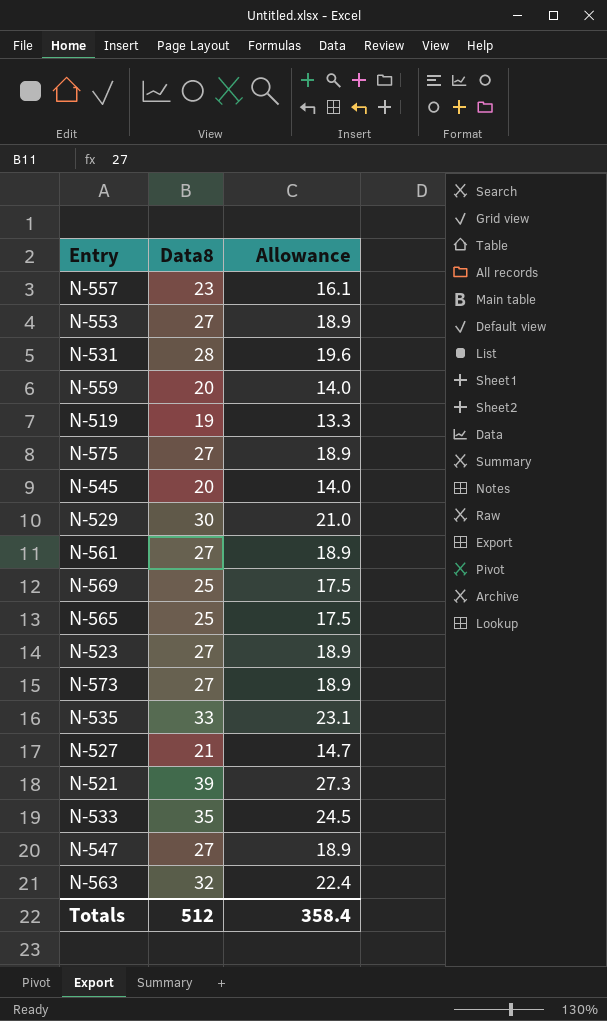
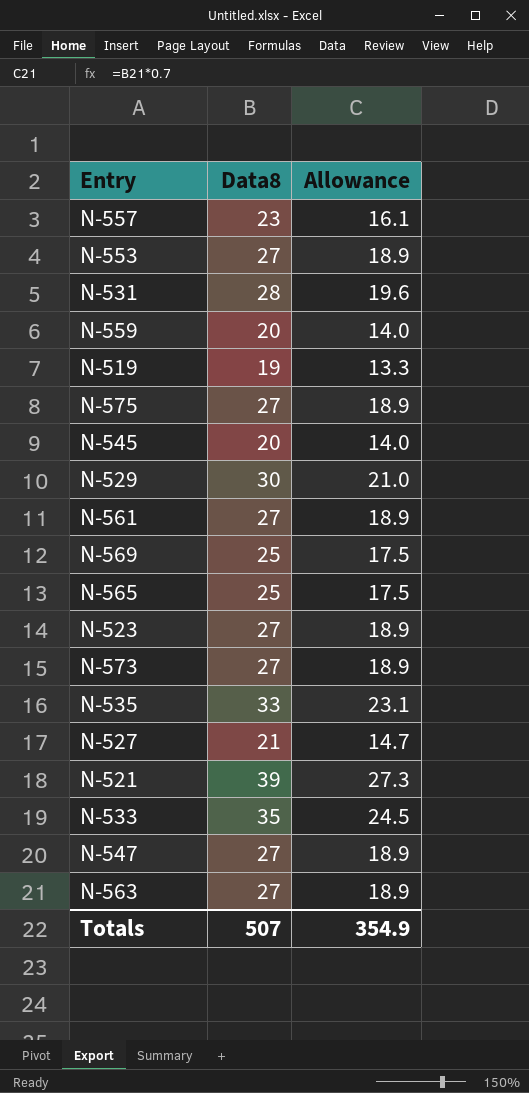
N-563 | Data8: 32 -> 27
N-563 | Allowance: 22.4 -> 18.9
Totals | Data8: 512 -> 507
Totals | Allowance: 358.4 -> 354.9

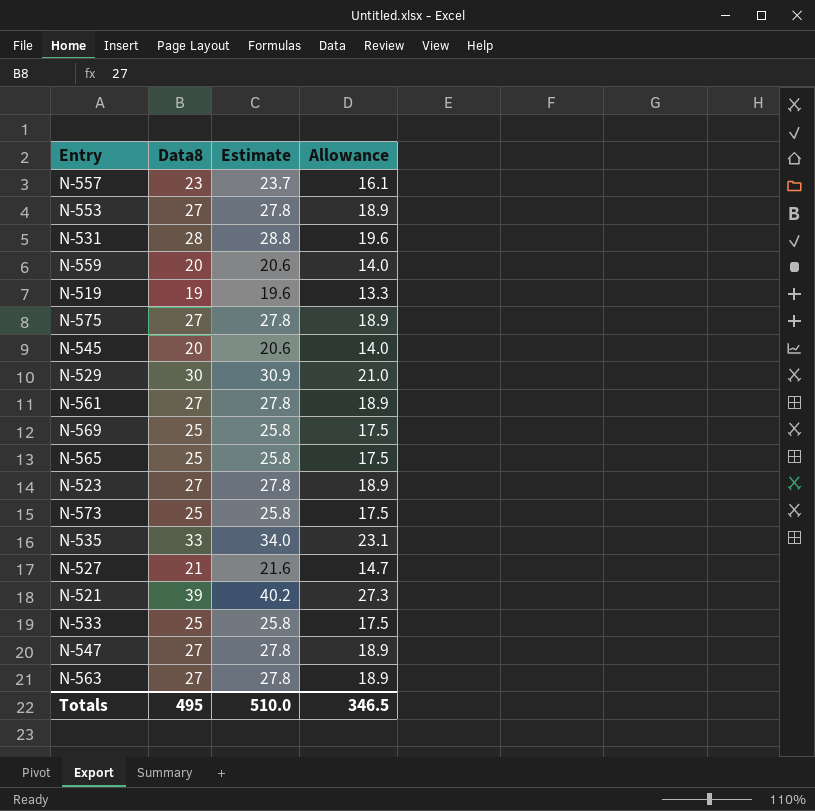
column Estimate | formula: none -> [Data8] * 1.03
N-573 | Data8: 27 -> 25
N-573 | Allowance: 18.9 -> 17.5
N-533 | Data8: 35 -> 25
N-533 | Allowance: 24.5 -> 17.5
Totals | Data8: 507 -> 495
Totals | Allowance: 354.9 -> 346.5

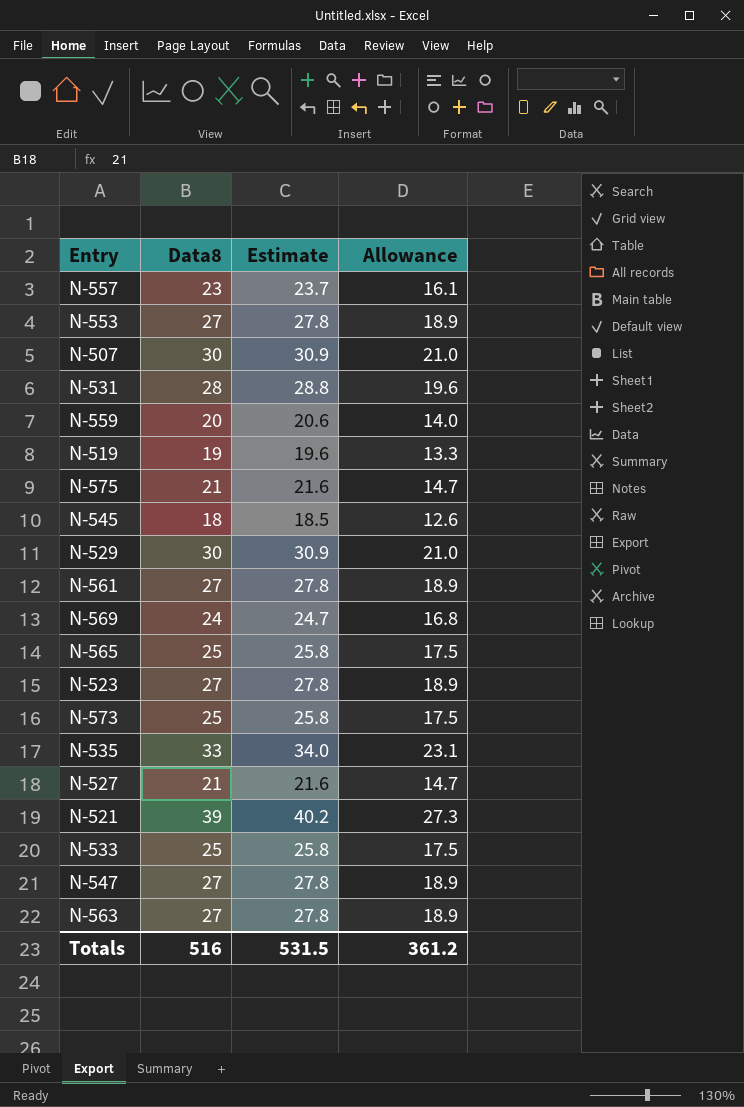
row N-507: none -> 30 | 30.9 | 21.0
N-575 | Data8: 27 -> 21
N-575 | Estimate: 27.8 -> 21.6
N-575 | Allowance: 18.9 -> 14.7
N-545 | Data8: 20 -> 18
N-545 | Estimate: 20.6 -> 18.5
N-545 | Allowance: 14.0 -> 12.6
N-569 | Data8: 25 -> 24
N-569 | Estimate: 25.8 -> 24.7
N-569 | Allowance: 17.5 -> 16.8
Totals | Data8: 495 -> 516
Totals | Estimate: 510.0 -> 531.5
Totals | Allowance: 346.5 -> 361.2

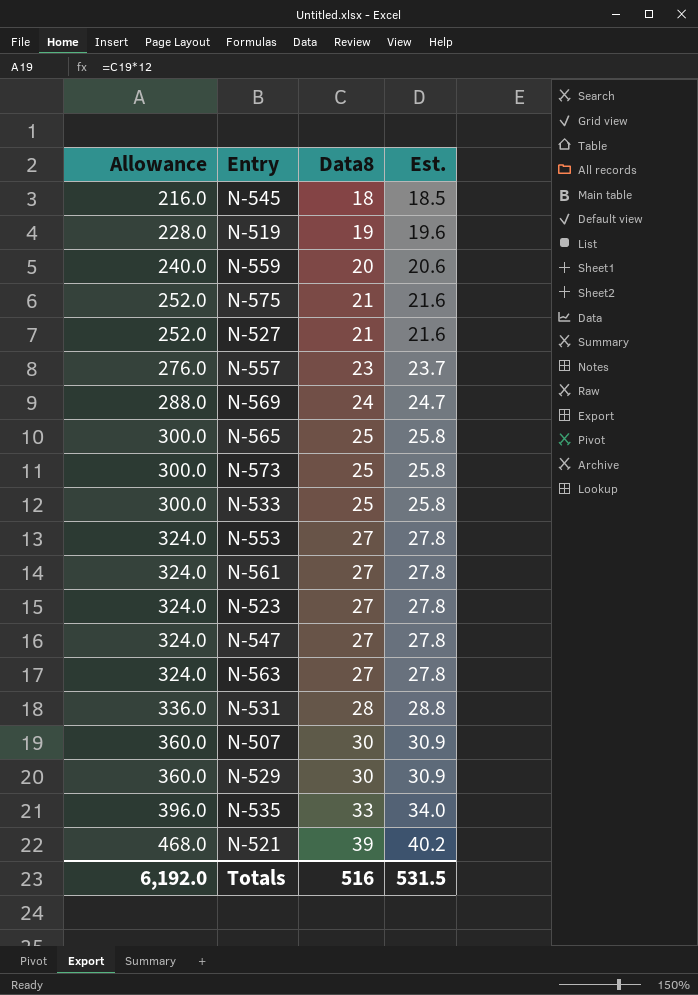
row order: none -> Allowance ascending
column Allowance | formula: [Data8] * 0.7 -> [Data8] * 12
column Allowance | position: 4 -> 1
column name: Estimate -> Est.
Totals | Allowance: 361.2 -> 6,192.0

